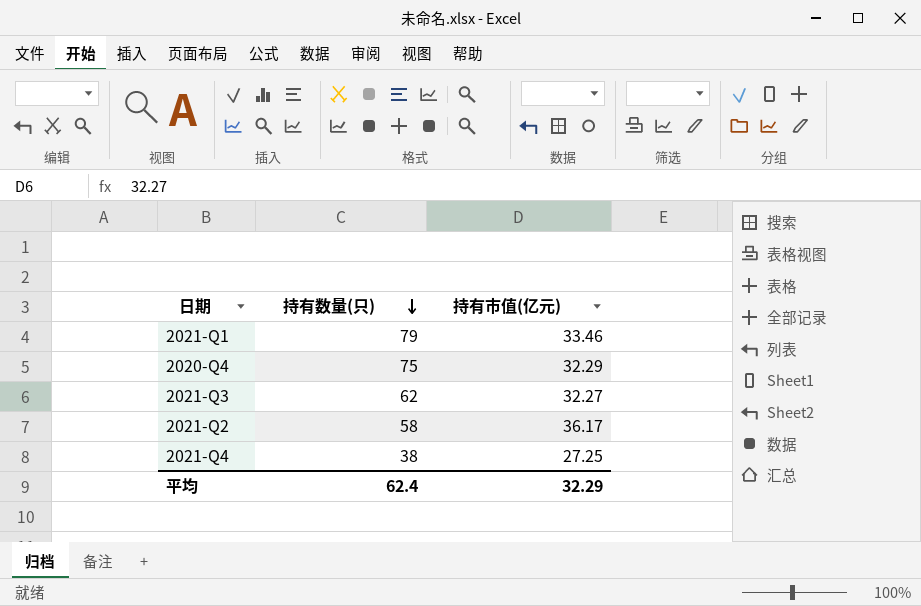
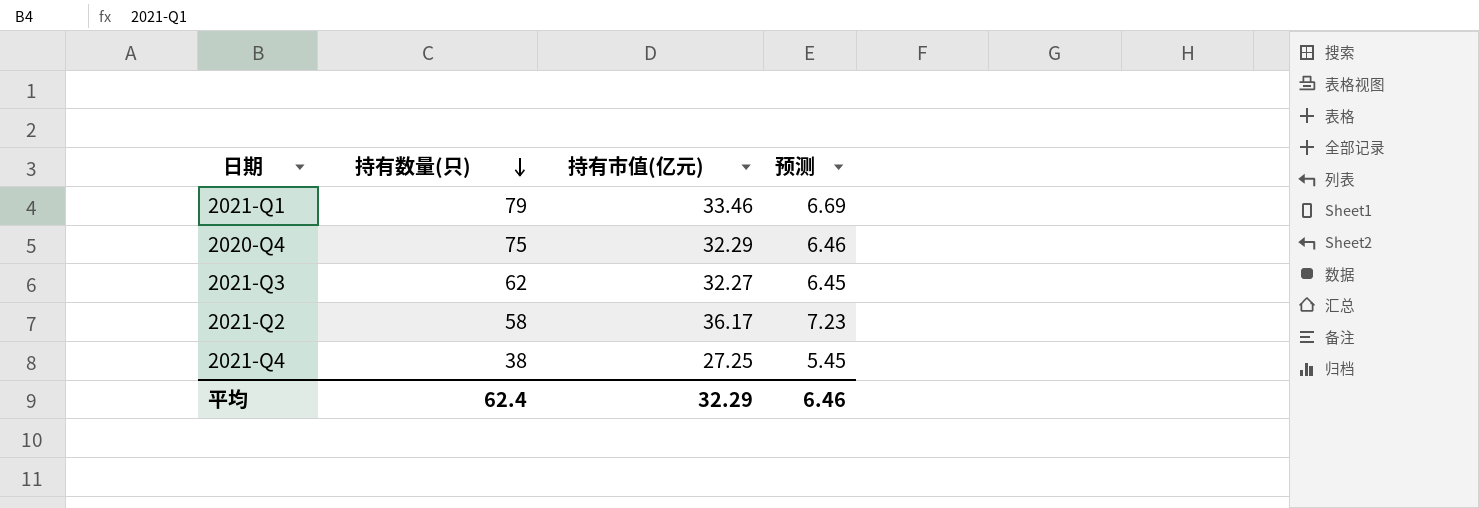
column 预测 | formula: none -> [持有市值(亿元)] * 0.2

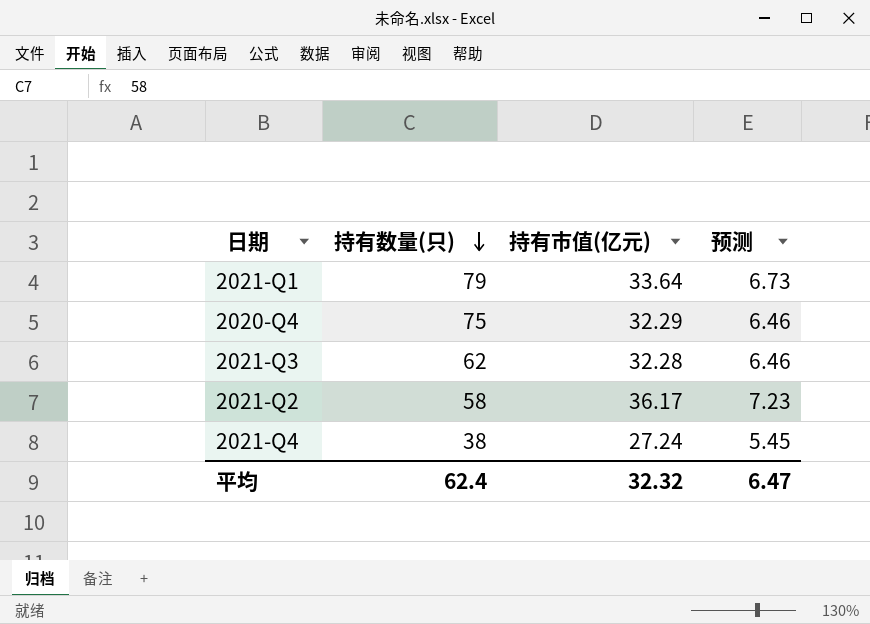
2021-Q1 | 持有市值(亿元): 33.46 -> 33.64
2021-Q1 | 预测: 6.69 -> 6.73
2021-Q3 | 持有市值(亿元): 32.27 -> 32.28
2021-Q3 | 预测: 6.45 -> 6.46
2021-Q4 | 持有市值(亿元): 27.25 -> 27.24
平均 | 持有市值(亿元): 32.29 -> 32.32
平均 | 预测: 6.46 -> 6.47

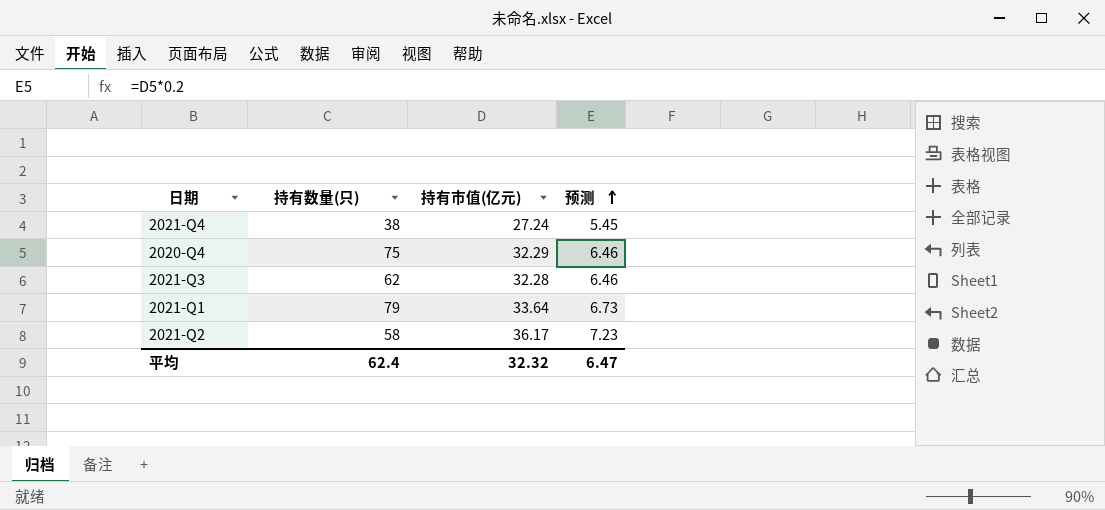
row order: 持有数量(只) descending -> 预测 ascending

